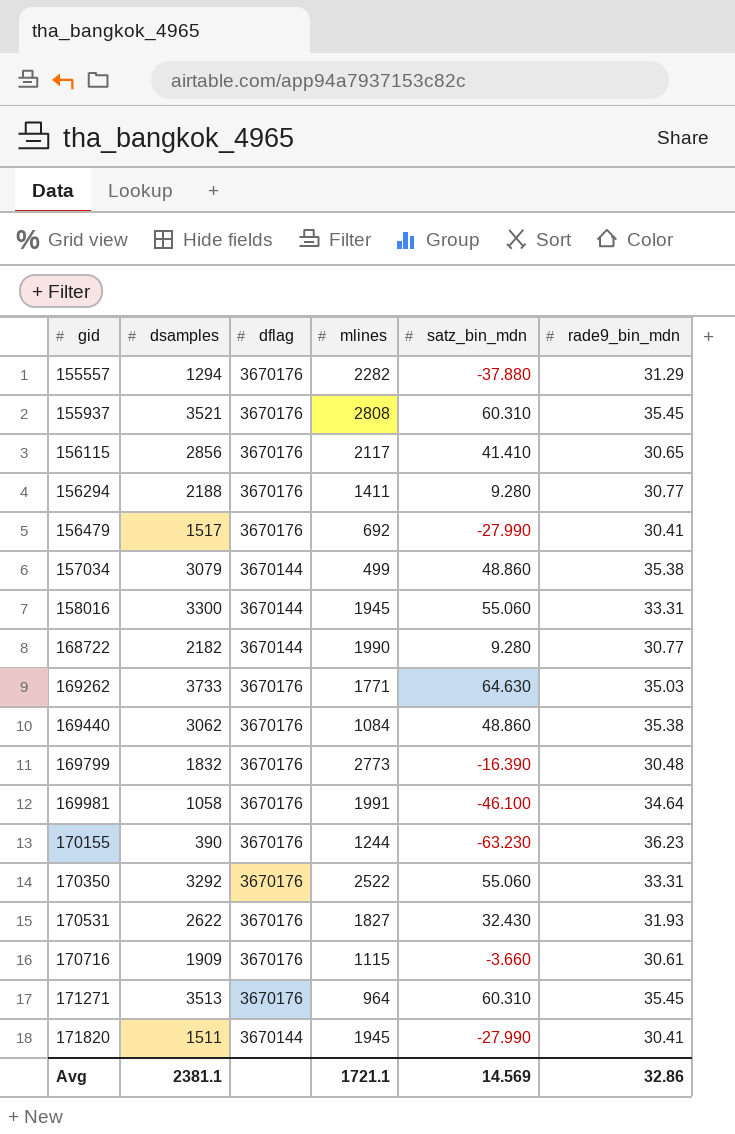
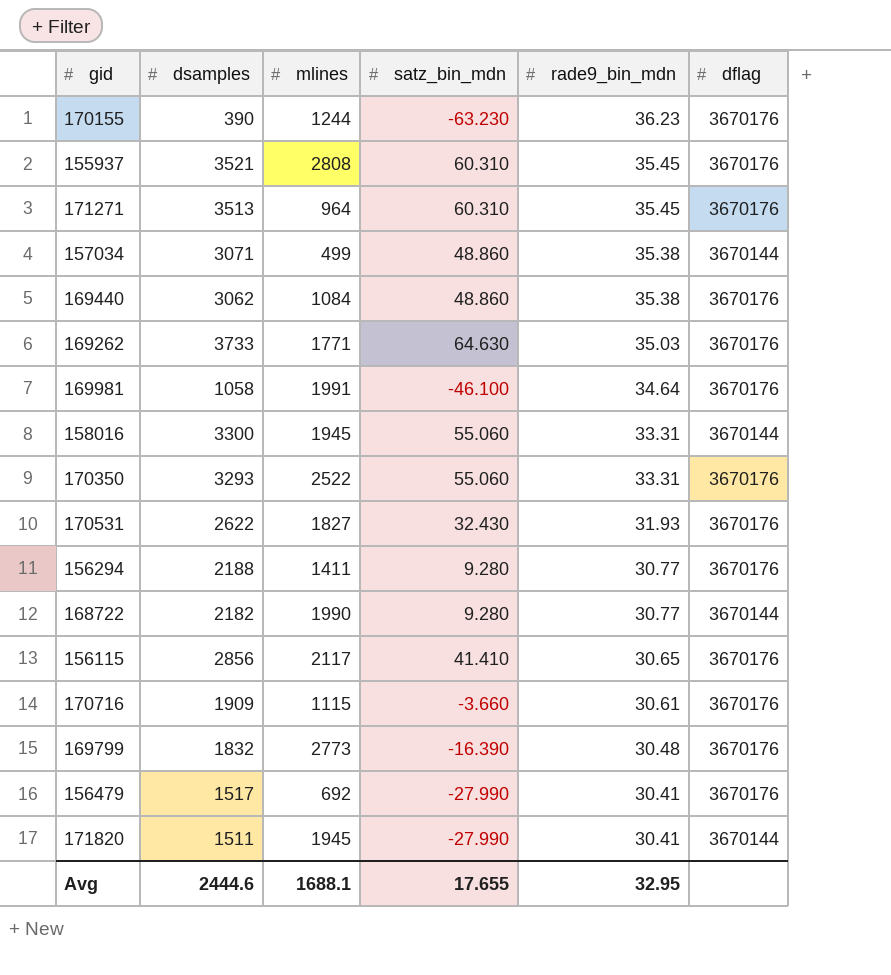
row order: gid ascending -> rade9_bin_mdn descending
column dflag | position: 3 -> 6
row 155557: 1294 | 3670176 | 2282 | -37.880 | 31.29 -> none
157034 | dsamples: 3079 -> 3071
170350 | dsamples: 3292 -> 3293
Avg | dsamples: 2381.1 -> 2444.6
Avg | mlines: 1721.1 -> 1688.1
Avg | satz_bin_mdn: 14.569 -> 17.655
Avg | rade9_bin_mdn: 32.86 -> 32.95

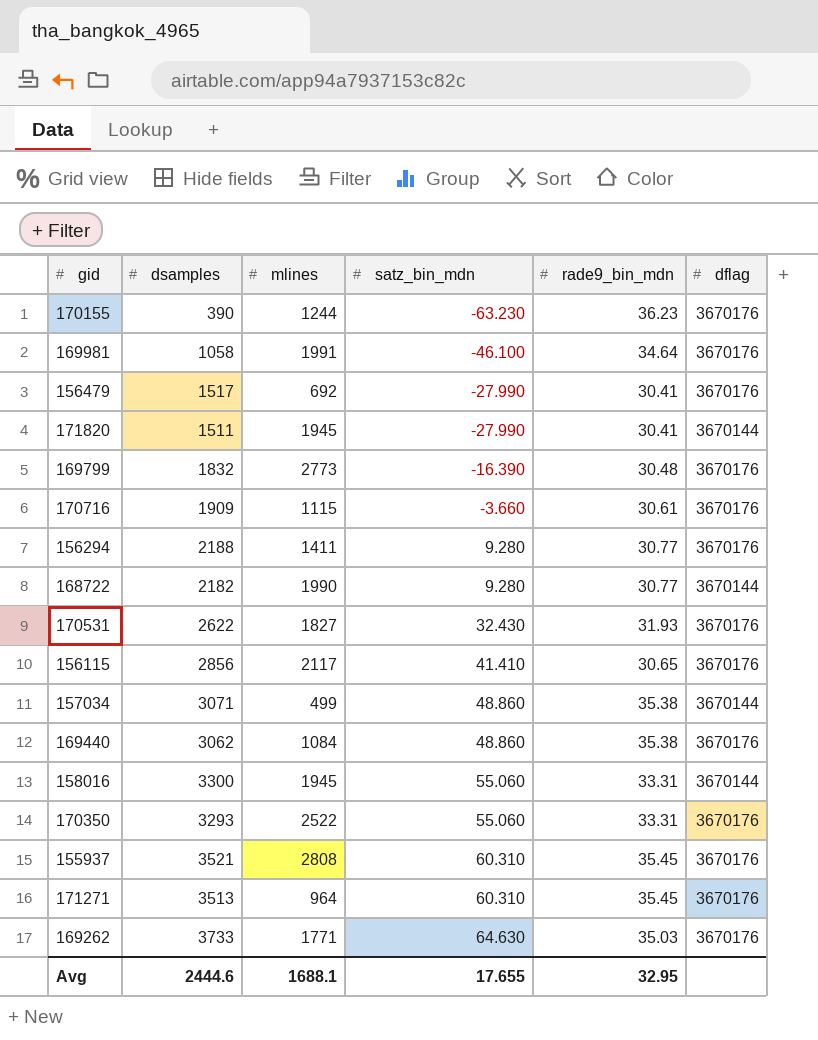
row order: rade9_bin_mdn descending -> satz_bin_mdn ascending

